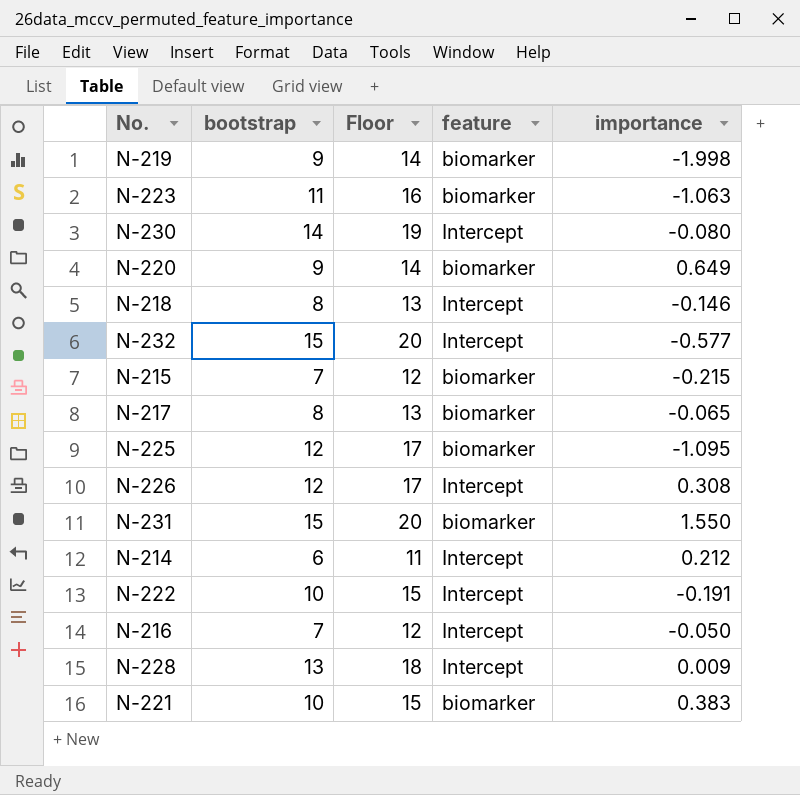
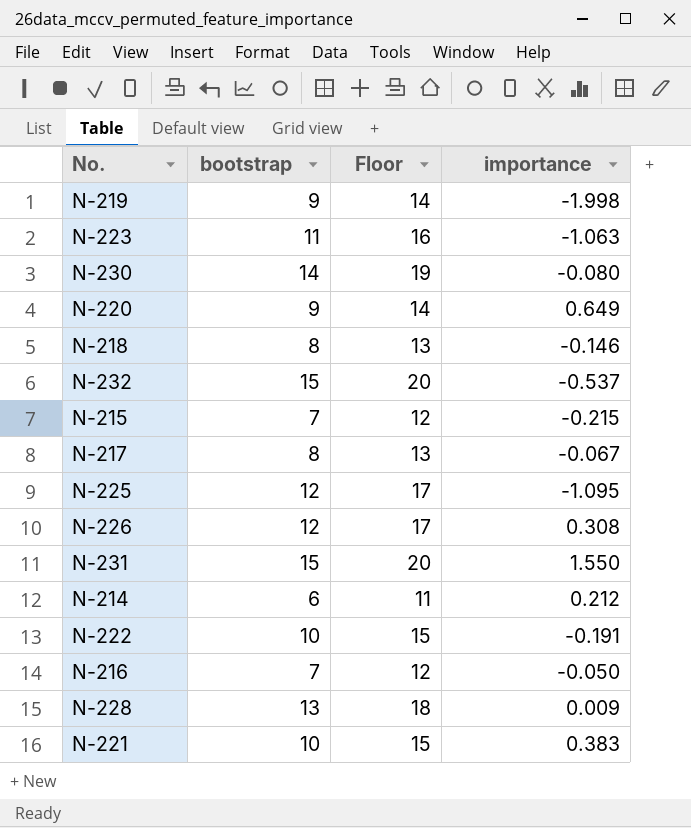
column feature | position: 4 -> none
N-232 | importance: -0.577 -> -0.537
N-217 | importance: -0.065 -> -0.067

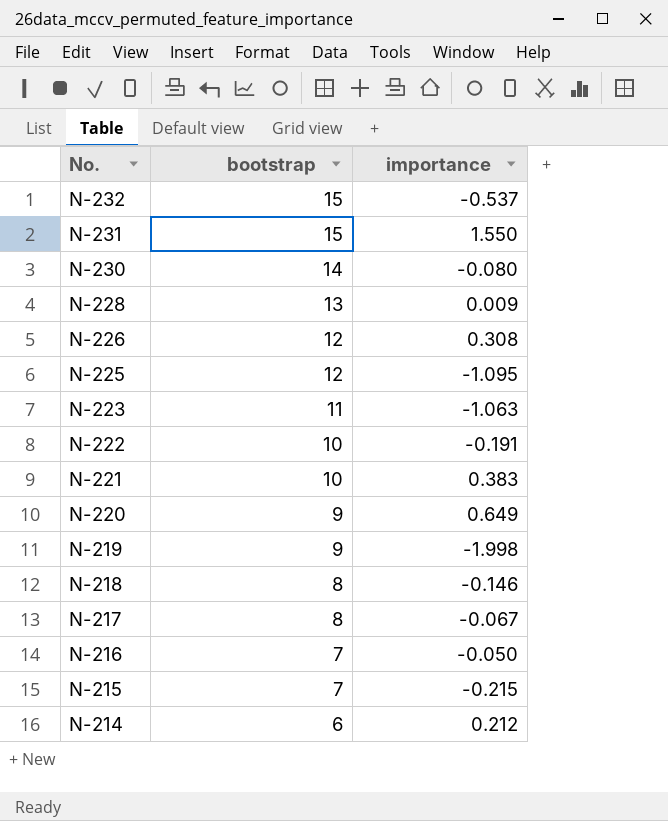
row order: none -> No. descending
column Floor | formula: [bootstrap] + 5 -> none

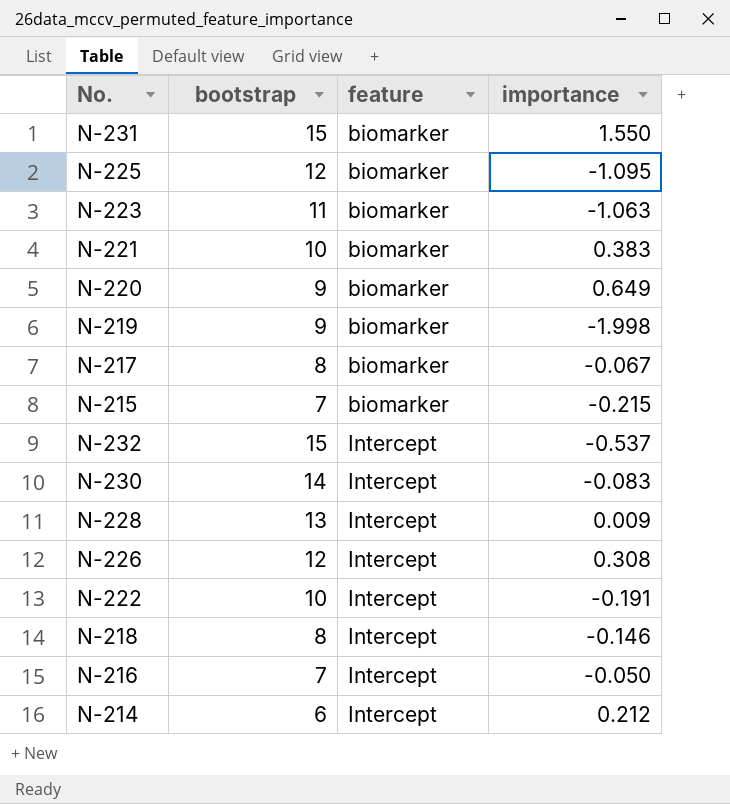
row order: No. descending -> feature ascending
column feature | position: none -> 3
N-230 | importance: -0.080 -> -0.083

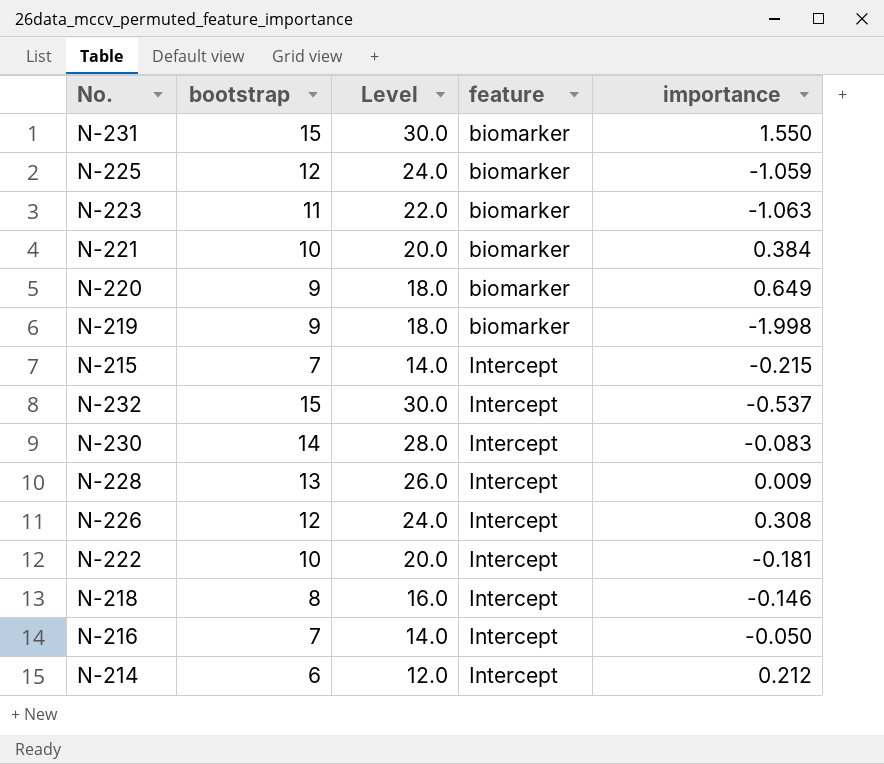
column Level | formula: none -> [bootstrap] * 2
row N-217: 8 | biomarker | -0.067 -> none
N-225 | importance: -1.095 -> -1.059
N-221 | importance: 0.383 -> 0.384
N-215 | feature: biomarker -> Intercept
N-222 | importance: -0.191 -> -0.181

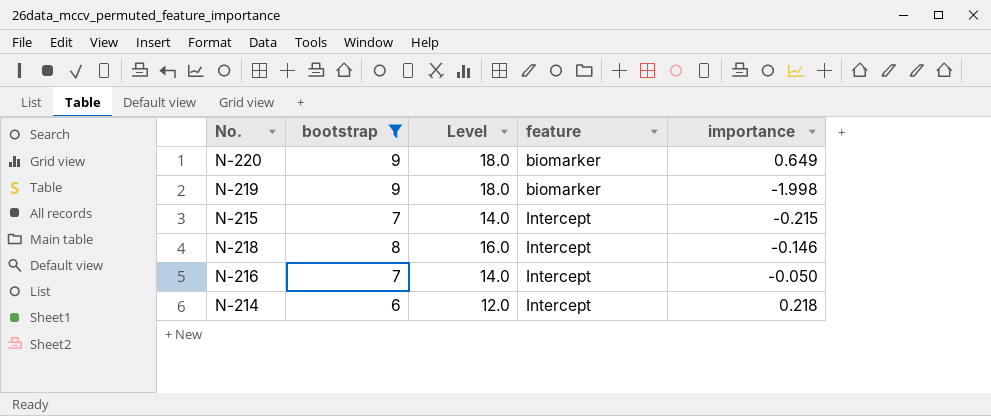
filter: none -> bootstrap <= 9
N-214 | importance: 0.212 -> 0.218

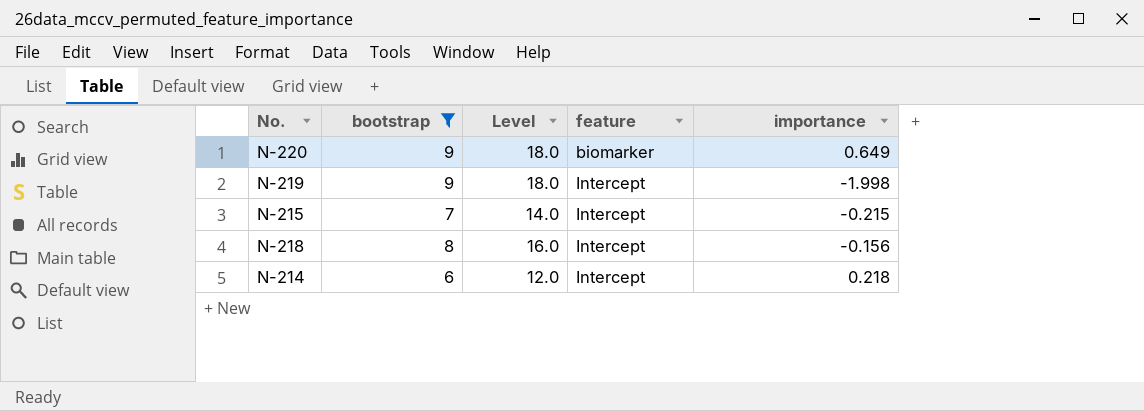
row N-216: 7 | 14.0 | Intercept | -0.050 -> none
N-219 | feature: biomarker -> Intercept
N-218 | importance: -0.146 -> -0.156

